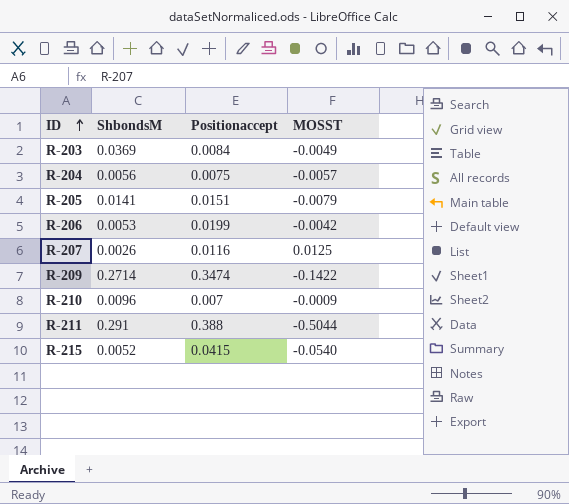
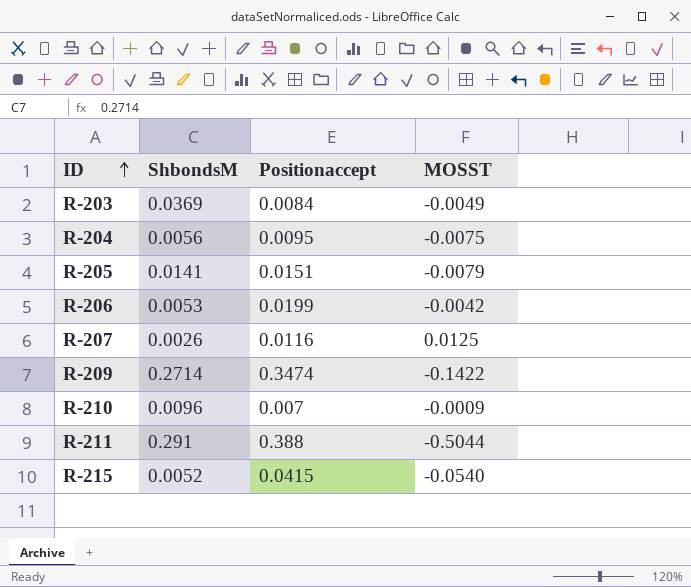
R-204 | Positionaccept: 0.0075 -> 0.0095
R-204 | MOSST: -0.0057 -> -0.0075

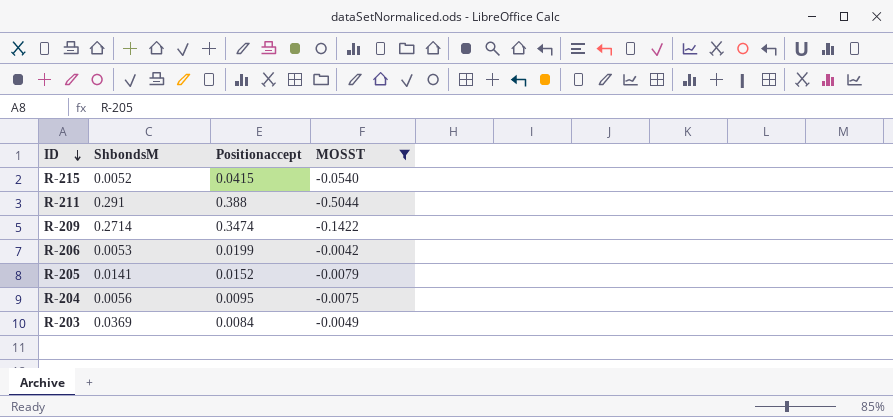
filter: none -> MOSST <= -0.0042
row order: ID ascending -> ID descending
R-205 | Positionaccept: 0.0151 -> 0.0152

